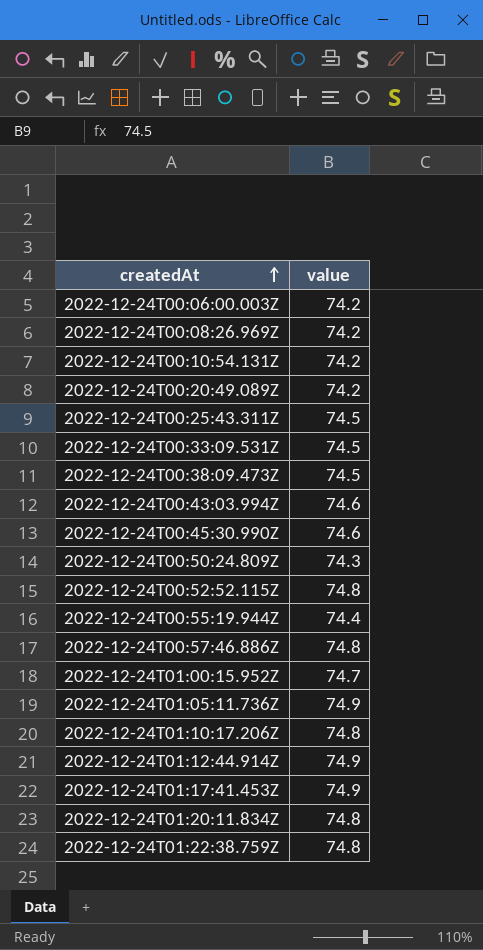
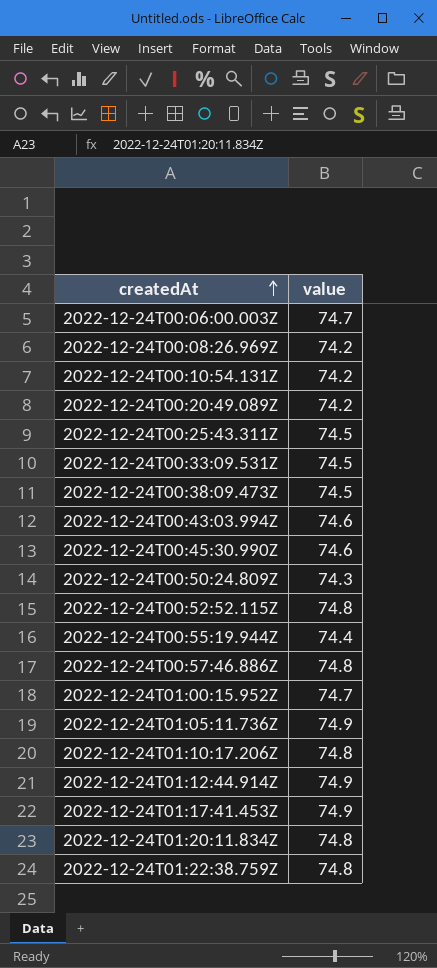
2022-12-24T00:06:00.003Z | value: 74.2 -> 74.7

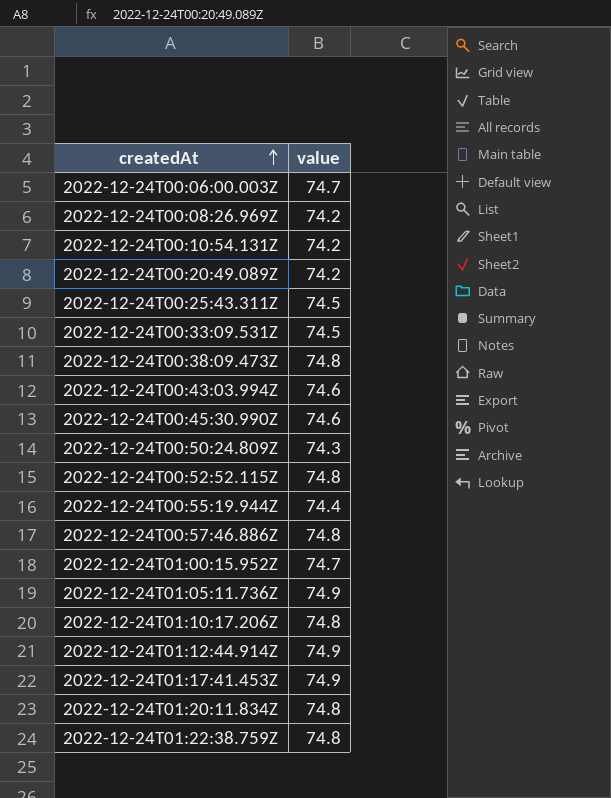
2022-12-24T00:38:09.473Z | value: 74.5 -> 74.8

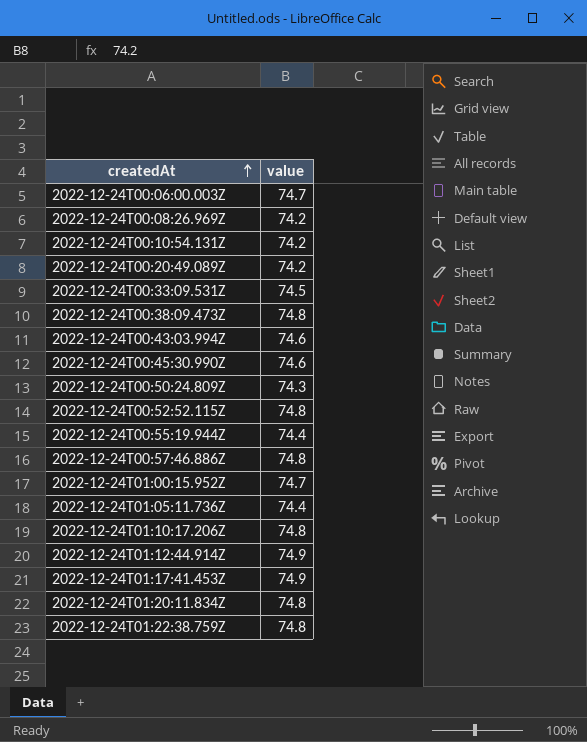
row 2022-12-24T00:25:43.311Z: 74.5 -> none
2022-12-24T01:05:11.736Z | value: 74.9 -> 74.4

